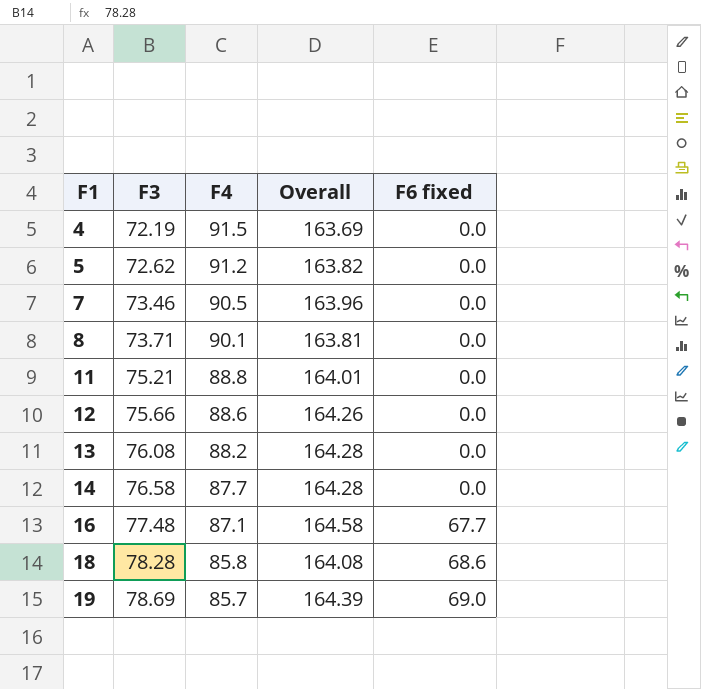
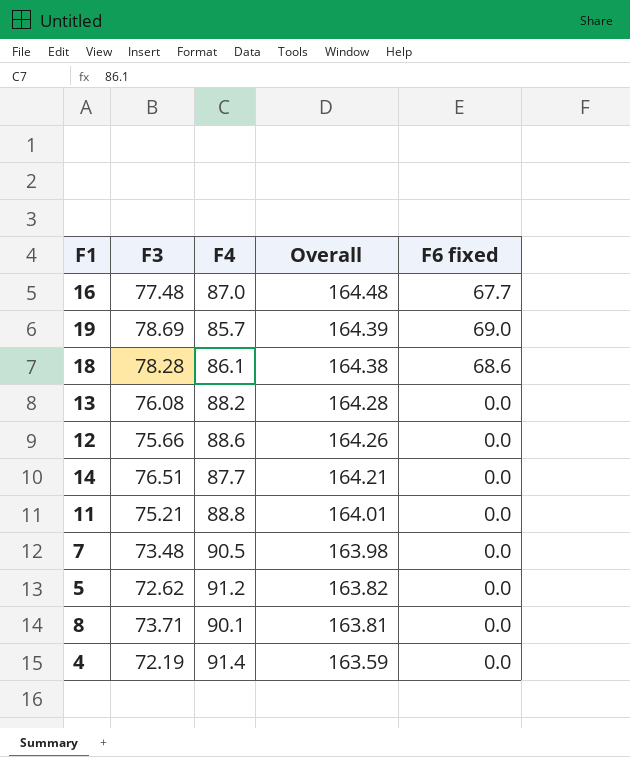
row order: F1 ascending -> Overall descending
16 | F4: 87.1 -> 87.0
16 | Overall: 164.58 -> 164.48
18 | F4: 85.8 -> 86.1
18 | Overall: 164.08 -> 164.38
14 | F3: 76.58 -> 76.51
14 | Overall: 164.28 -> 164.21
7 | F3: 73.46 -> 73.48
7 | Overall: 163.96 -> 163.98
4 | F4: 91.5 -> 91.4
4 | Overall: 163.69 -> 163.59

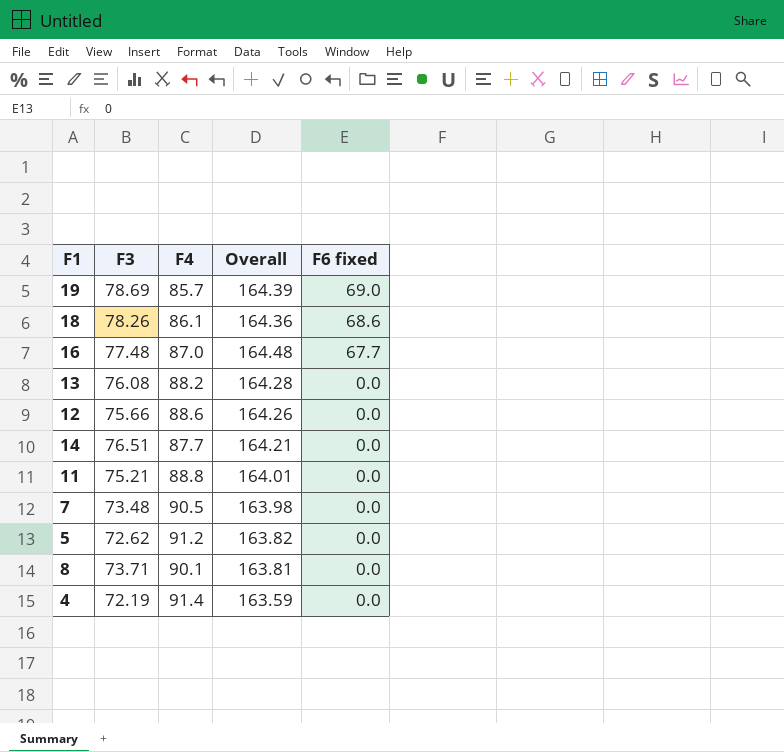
row order: Overall descending -> F6 fixed descending
18 | F3: 78.28 -> 78.26
18 | Overall: 164.38 -> 164.36

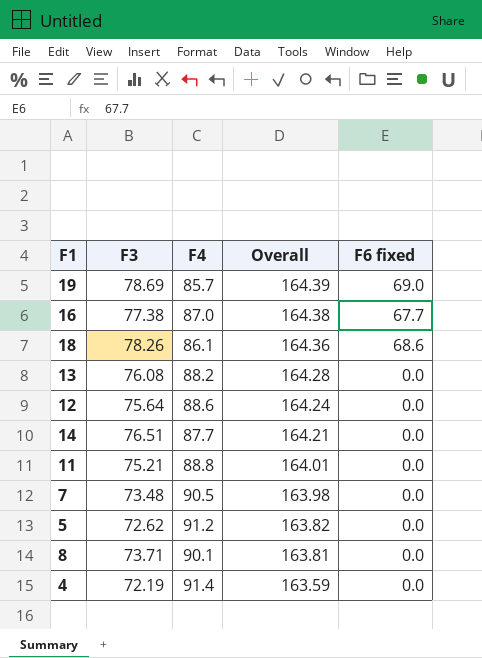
row order: F6 fixed descending -> Overall descending
16 | F3: 77.48 -> 77.38
16 | Overall: 164.48 -> 164.38
12 | F3: 75.66 -> 75.64
12 | Overall: 164.26 -> 164.24

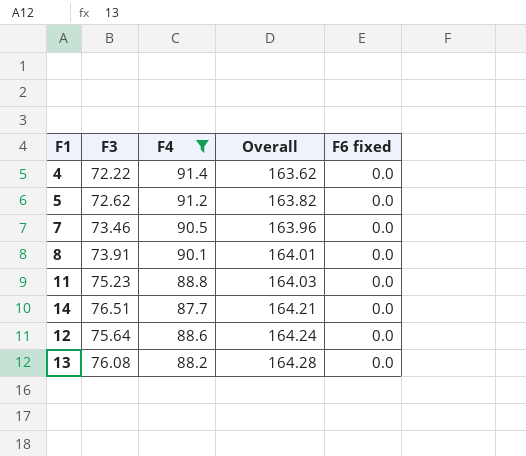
filter: none -> F4 >= 87.7
row order: Overall descending -> Overall ascending
4 | F3: 72.19 -> 72.22
4 | Overall: 163.59 -> 163.62
7 | F3: 73.48 -> 73.46
7 | Overall: 163.98 -> 163.96
8 | F3: 73.71 -> 73.91
8 | Overall: 163.81 -> 164.01
11 | F3: 75.21 -> 75.23
11 | Overall: 164.01 -> 164.03

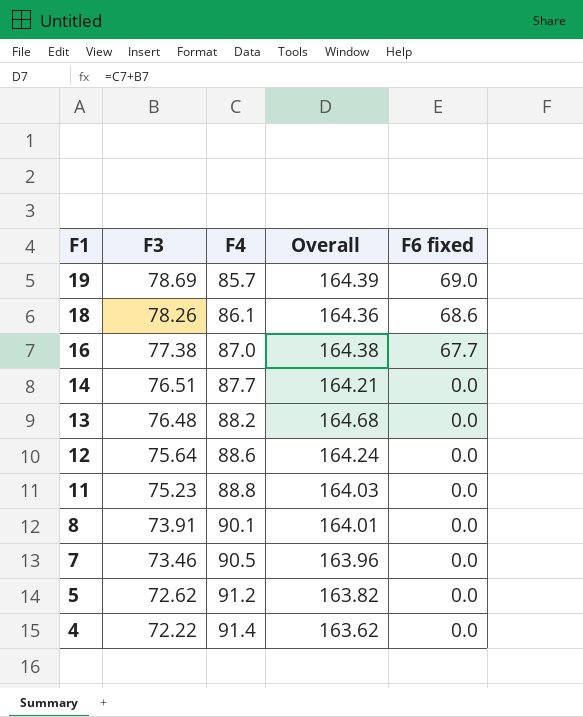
filter: F4 >= 87.7 -> none
row order: Overall ascending -> F1 descending
13 | F3: 76.08 -> 76.48
13 | Overall: 164.28 -> 164.68

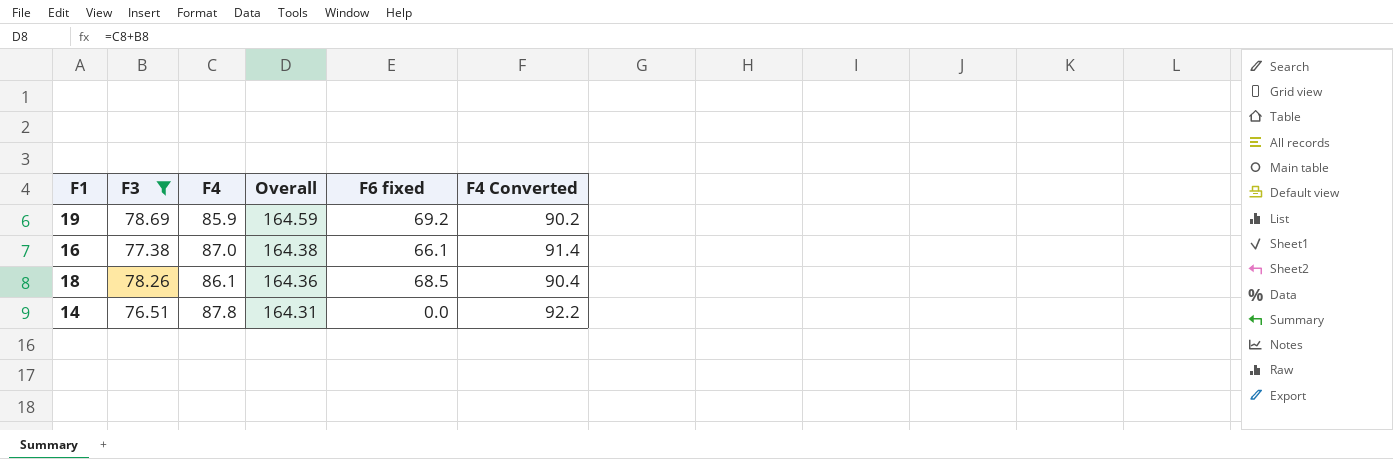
filter: none -> F3 >= 76.51
row order: F1 descending -> Overall descending
column F4 Converted | formula: none -> [F4] * 1.05
19 | F4: 85.7 -> 85.9
19 | Overall: 164.39 -> 164.59
19 | F6 fixed: 69.0 -> 69.2
16 | F6 fixed: 67.7 -> 66.1
18 | F6 fixed: 68.6 -> 68.5
14 | F4: 87.7 -> 87.8
14 | Overall: 164.21 -> 164.31

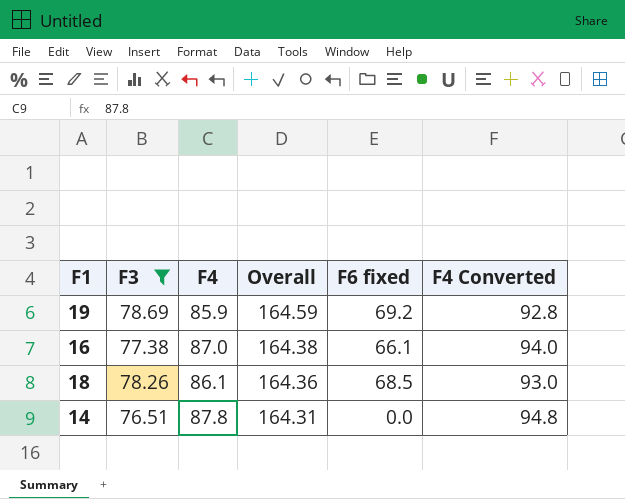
column F4 Converted | formula: [F4] * 1.05 -> [F4] * 1.08

